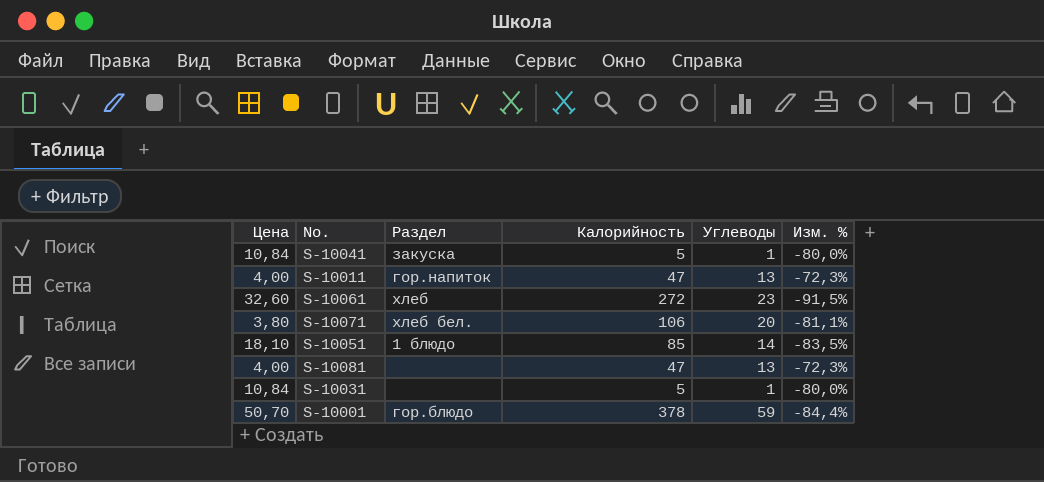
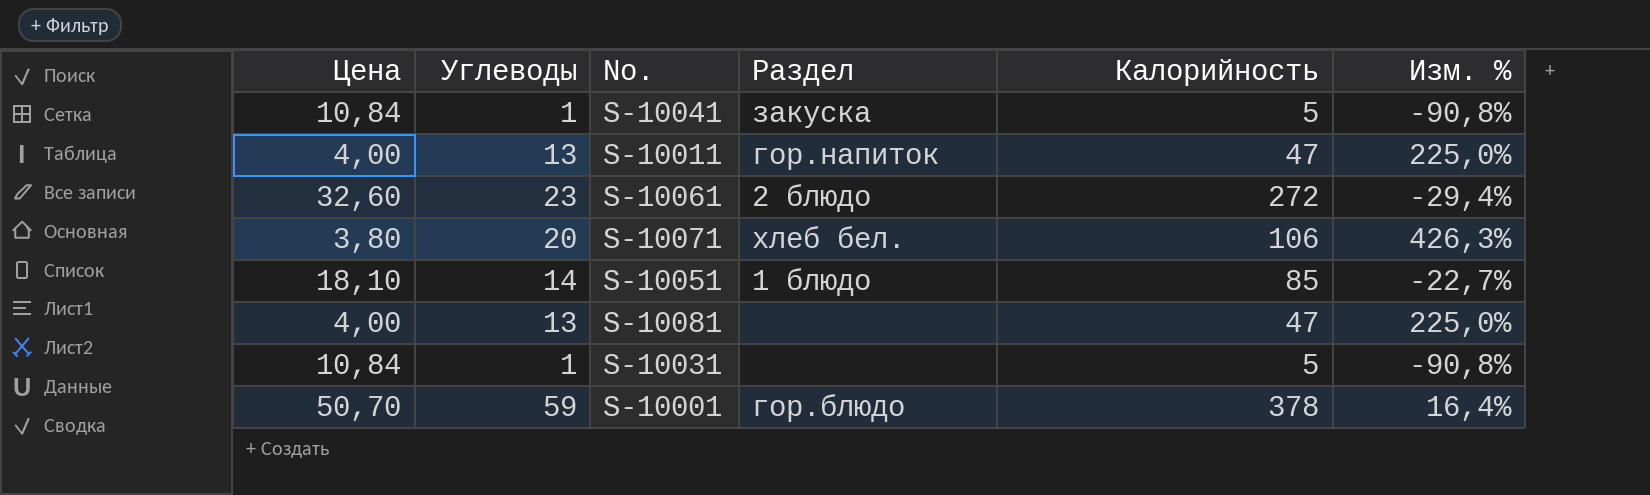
column Углеводы | position: 5 -> 2
column Изм. % | formula: ([Углеводы] - [Калорийность]) / [Калорийность] -> ([Углеводы] - [Цена]) / [Цена]
S-10061 | Раздел: хлеб -> 2 блюдо

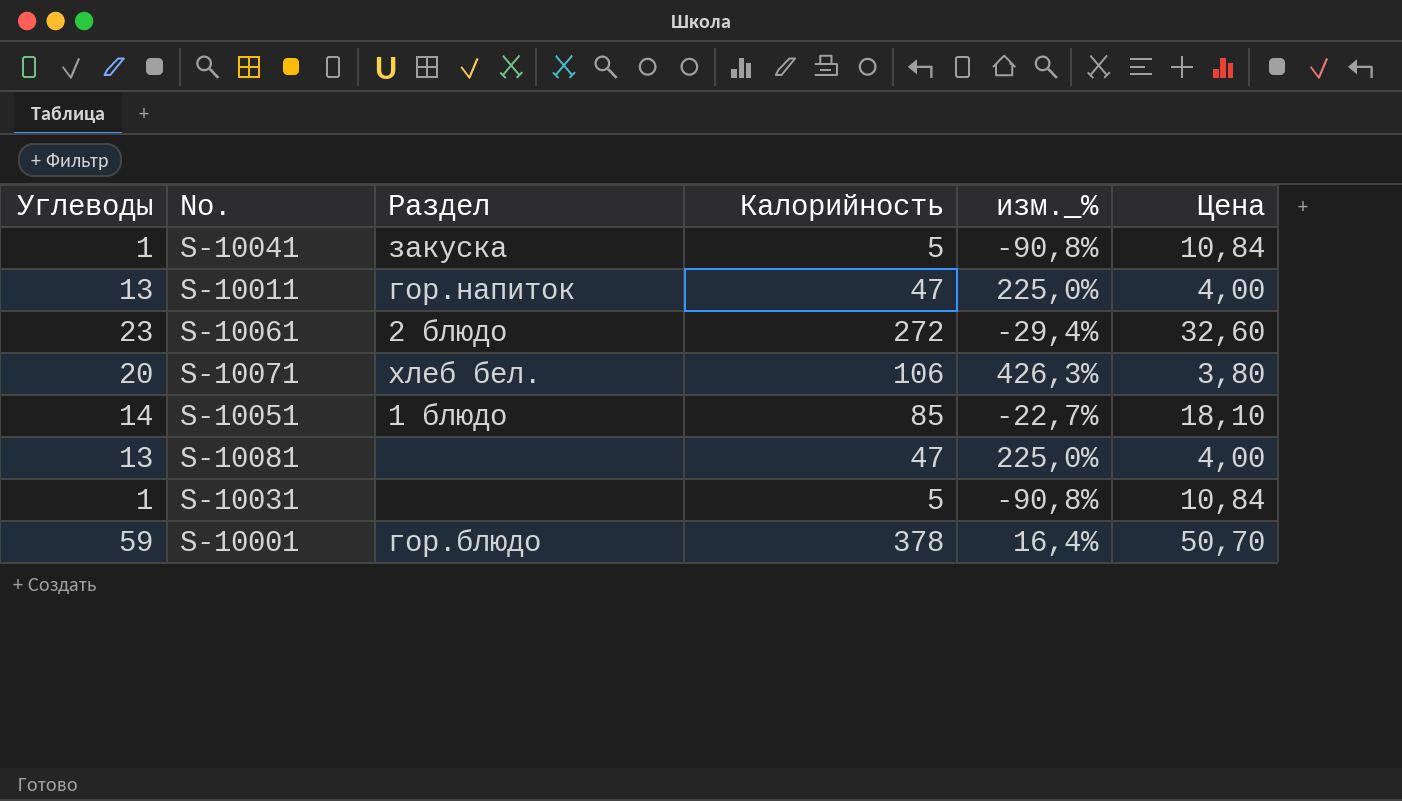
column name: Изм. % -> изм._%
column Цена | position: 1 -> 6

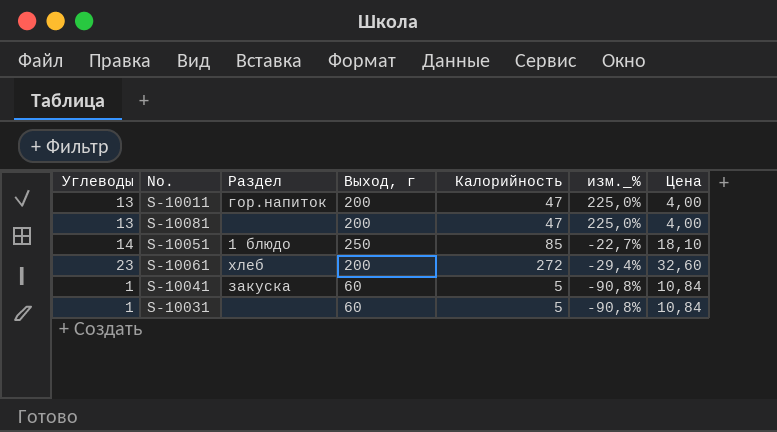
row order: none -> изм._% descending
column Выход, г | position: none -> 4
row S-10071: 20 | хлеб бел. | 106 | 426,3% | 3,80 -> none
row S-10001: 59 | гор.блюдо | 378 | 16,4% | 50,70 -> none
S-10061 | Раздел: 2 блюдо -> хлеб

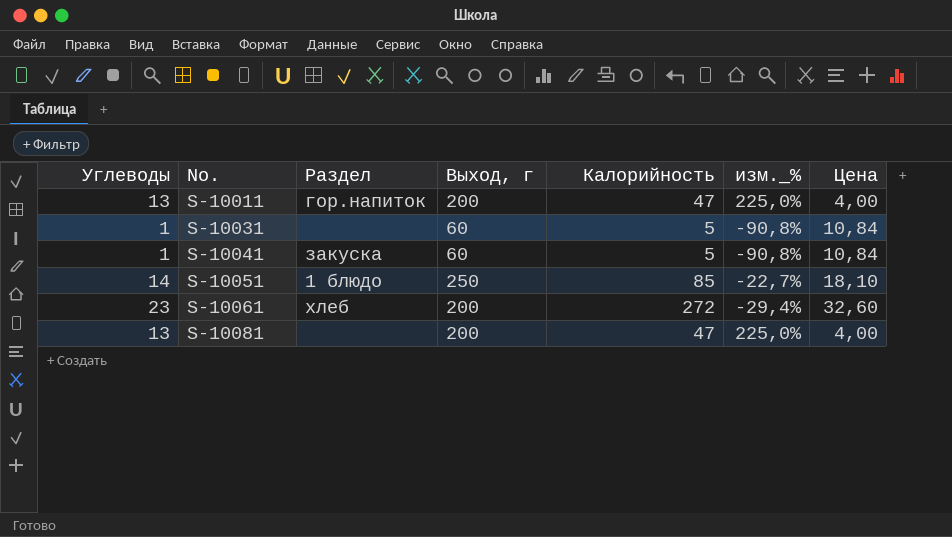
row order: изм._% descending -> No. ascending

